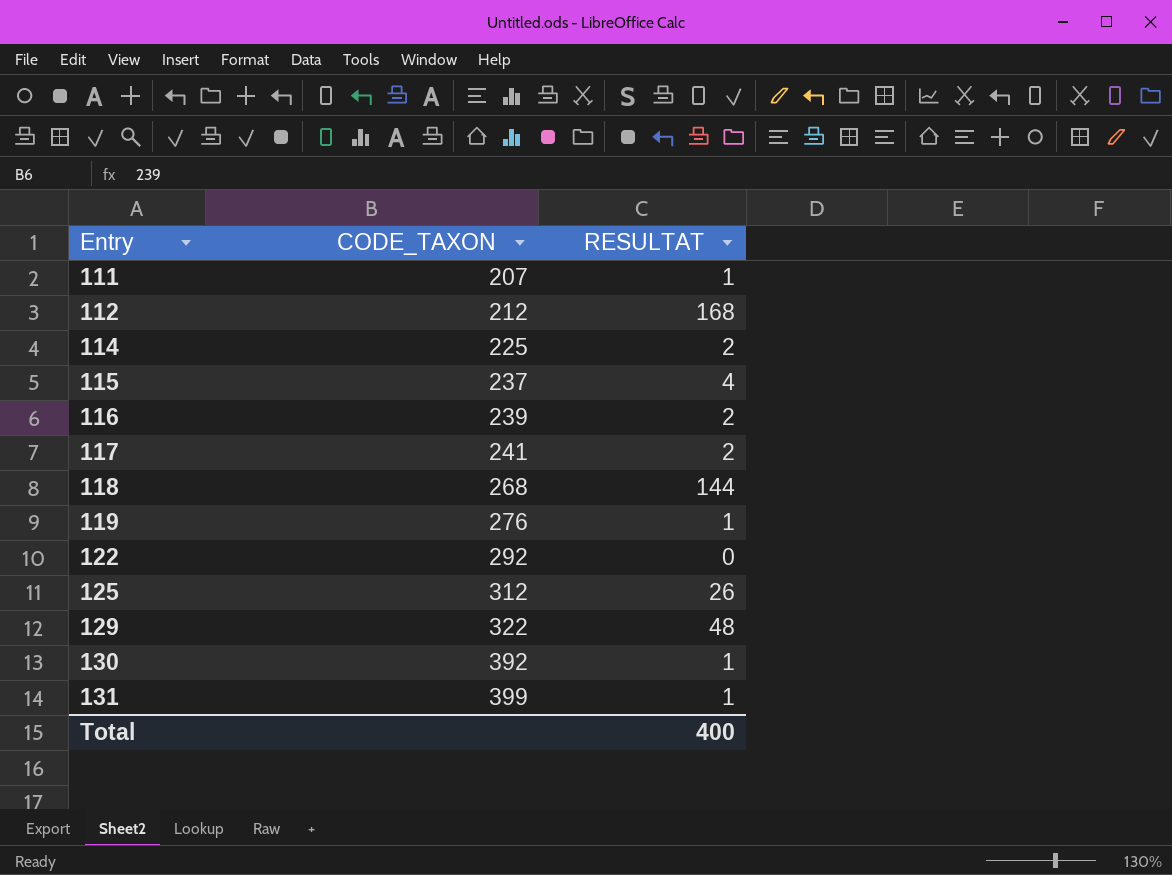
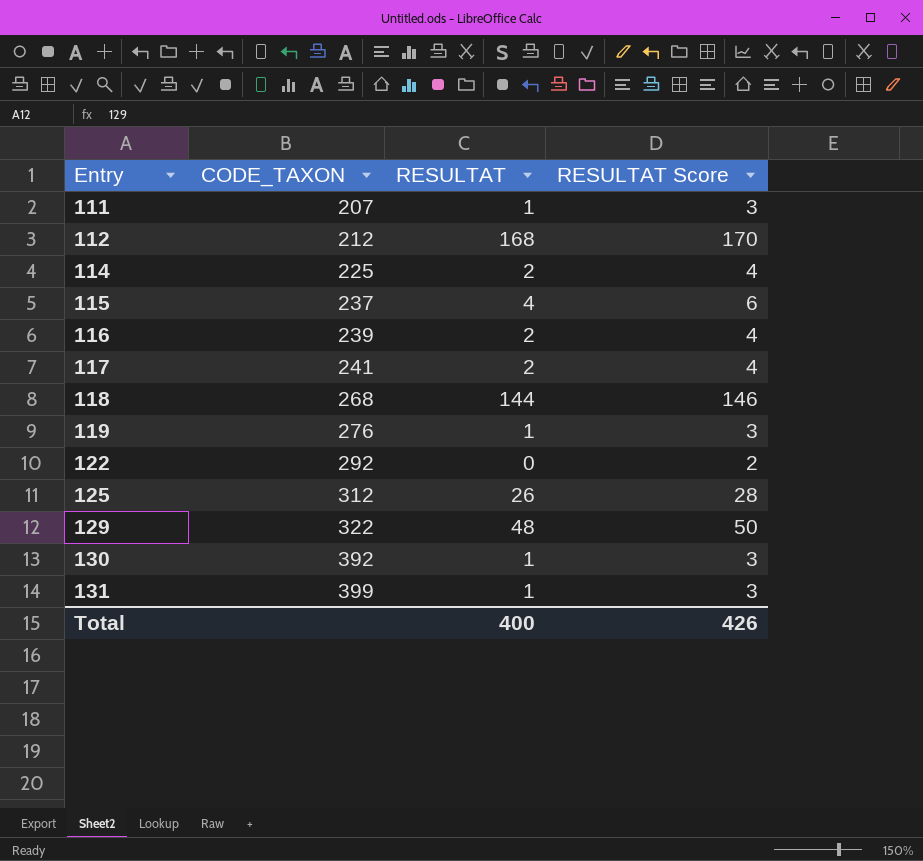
column RESULTAT Score | formula: none -> [RESULTAT] + 2

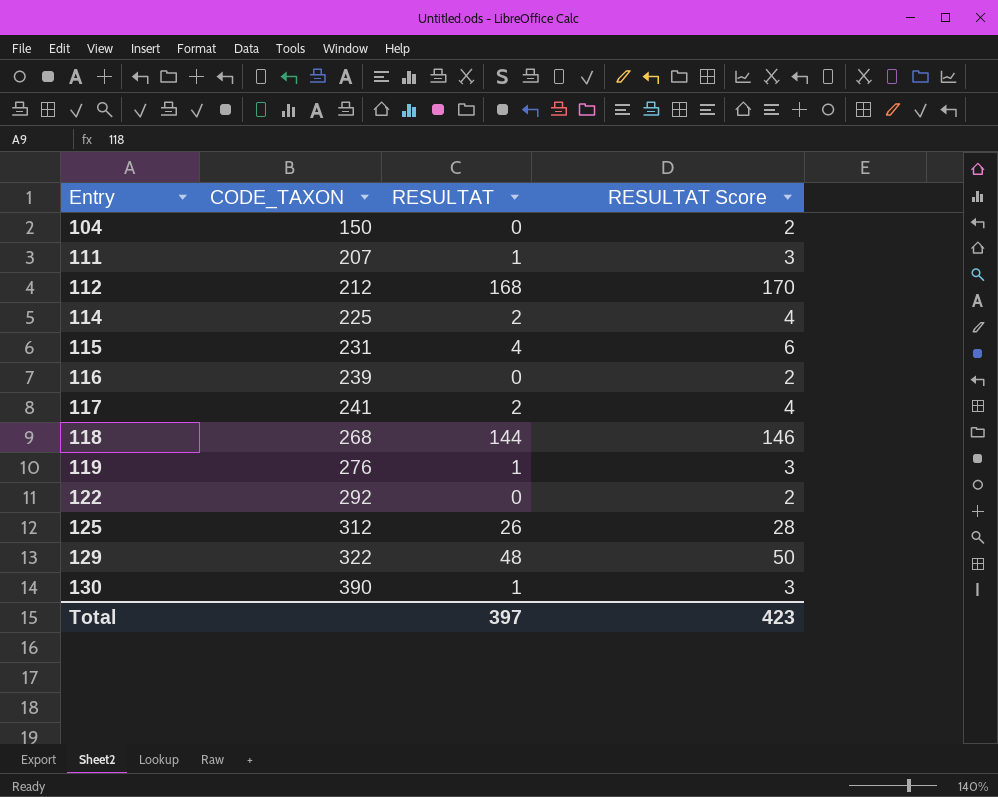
row 131: 399 | 1 | 3 -> none
row 104: none -> 150 | 0 | 2
115 | CODE_TAXON: 237 -> 231
116 | RESULTAT: 2 -> 0
116 | RESULTAT Score: 4 -> 2
130 | CODE_TAXON: 392 -> 390
Total | RESULTAT: 400 -> 397
Total | RESULTAT Score: 426 -> 423

